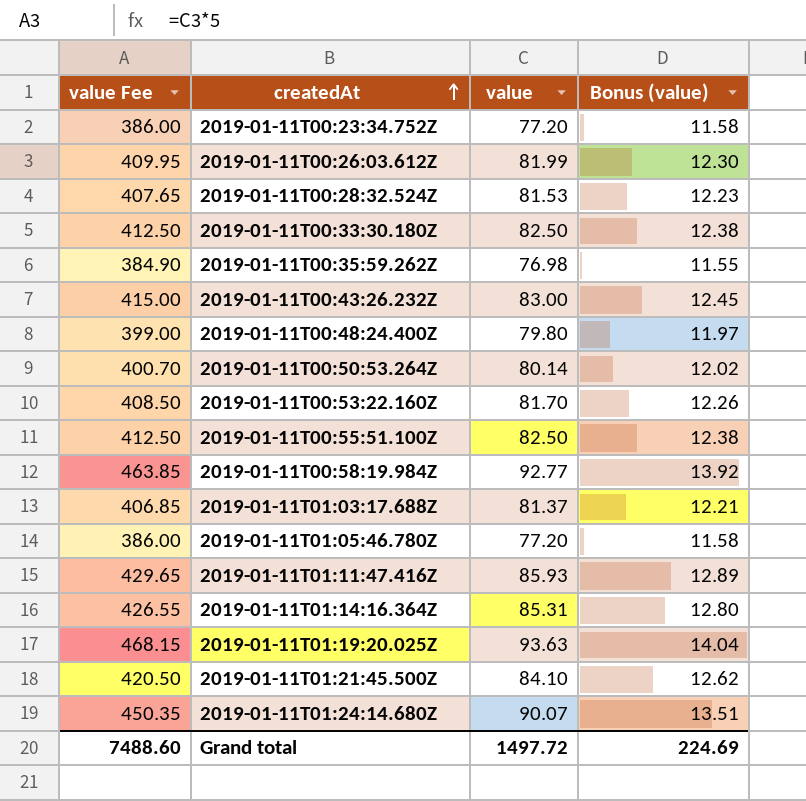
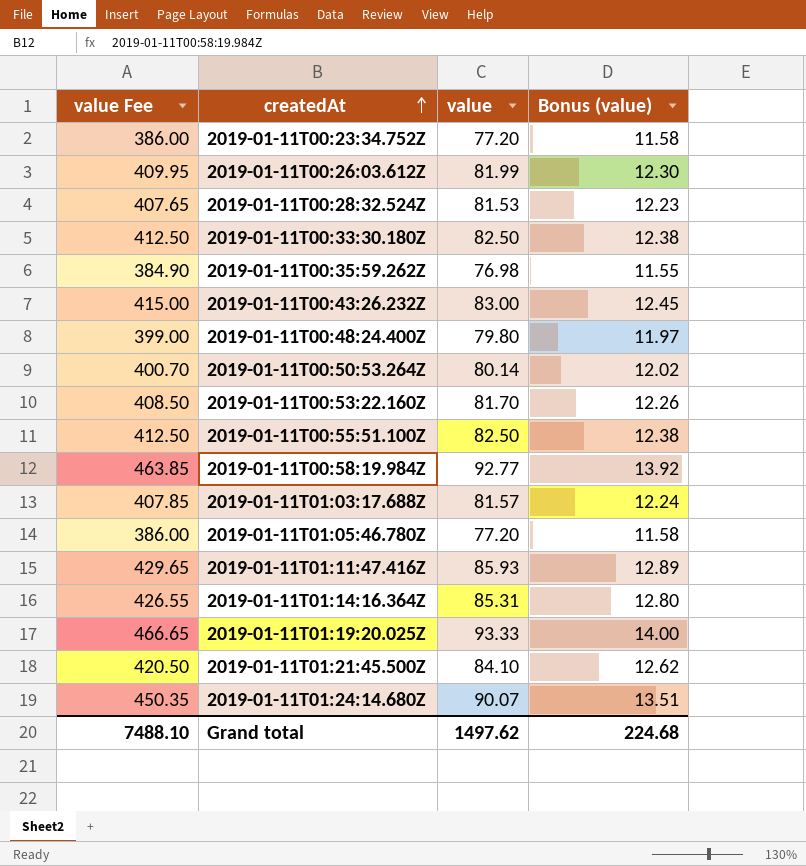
2019-01-11T01:03:17.688Z | value Fee: 406.85 -> 407.85
2019-01-11T01:03:17.688Z | value: 81.37 -> 81.57
2019-01-11T01:03:17.688Z | Bonus (value): 12.21 -> 12.24
2019-01-11T01:19:20.025Z | value Fee: 468.15 -> 466.65
2019-01-11T01:19:20.025Z | value: 93.63 -> 93.33
2019-01-11T01:19:20.025Z | Bonus (value): 14.04 -> 14.00
Grand total | value Fee: 7488.60 -> 7488.10
Grand total | value: 1497.72 -> 1497.62
Grand total | Bonus (value): 224.69 -> 224.68

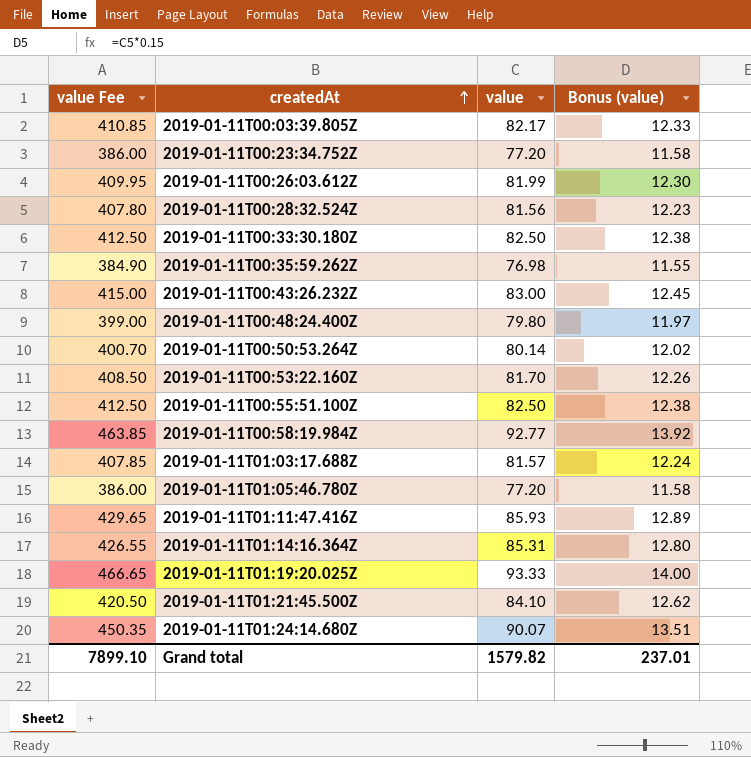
row 2019-01-11T00:03:39.805Z: none -> 410.85 | 82.17 | 12.33
2019-01-11T00:28:32.524Z | value Fee: 407.65 -> 407.80
2019-01-11T00:28:32.524Z | value: 81.53 -> 81.56
Grand total | value Fee: 7488.10 -> 7899.10
Grand total | value: 1497.62 -> 1579.82
Grand total | Bonus (value): 224.68 -> 237.01

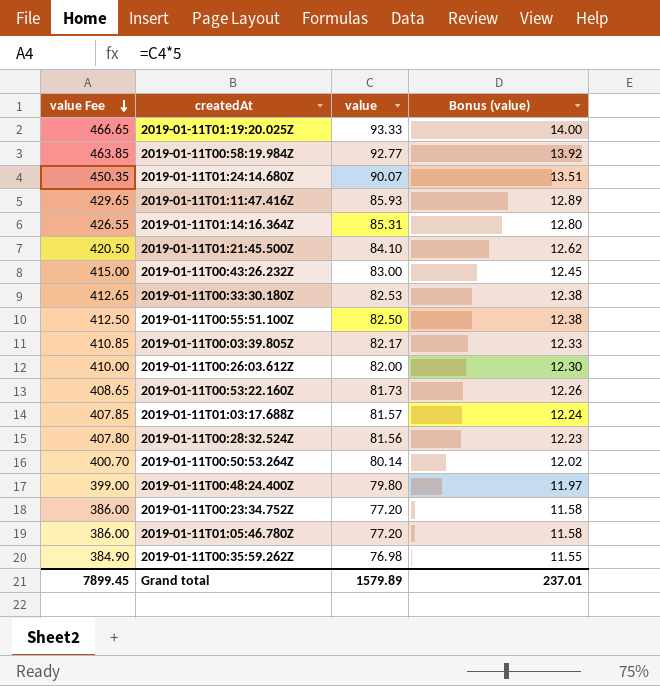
row order: createdAt ascending -> value Fee descending
2019-01-11T00:33:30.180Z | value Fee: 412.50 -> 412.65
2019-01-11T00:33:30.180Z | value: 82.50 -> 82.53
2019-01-11T00:26:03.612Z | value Fee: 409.95 -> 410.00
2019-01-11T00:26:03.612Z | value: 81.99 -> 82.00
2019-01-11T00:53:22.160Z | value Fee: 408.50 -> 408.65
2019-01-11T00:53:22.160Z | value: 81.70 -> 81.73
Grand total | value Fee: 7899.10 -> 7899.45
Grand total | value: 1579.82 -> 1579.89

